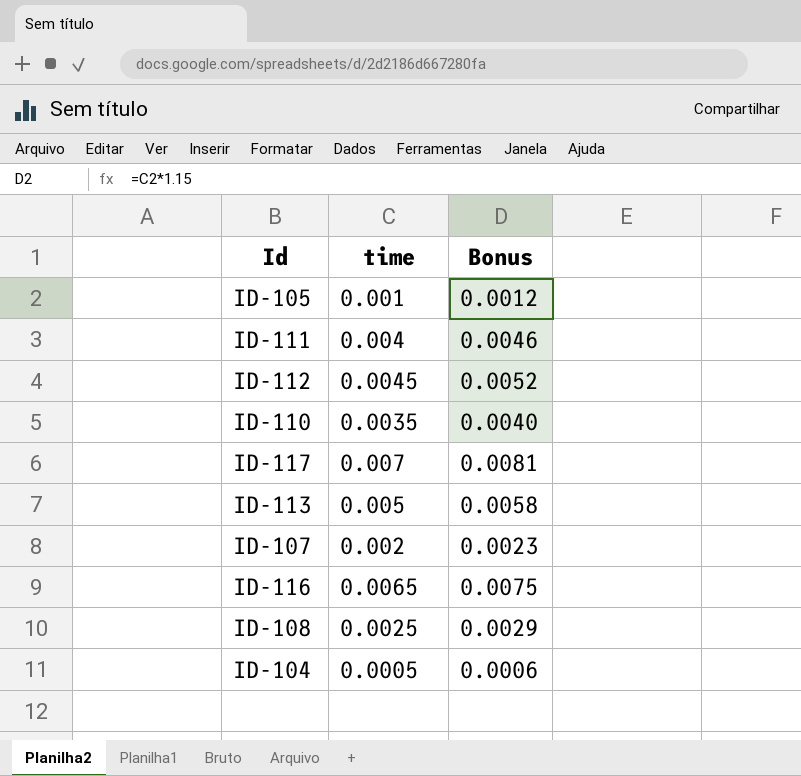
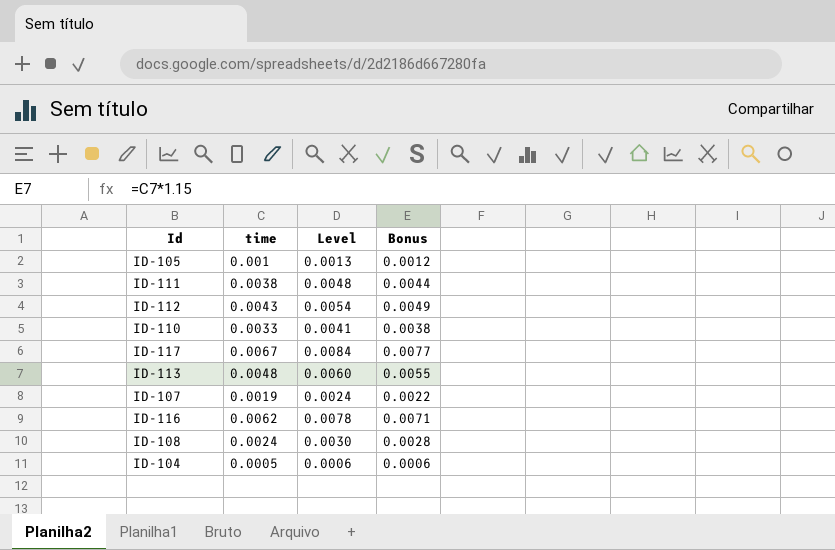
column Level | formula: none -> [time] * 1.25
ID-111 | time: 0.004 -> 0.0038
ID-111 | Bonus: 0.0046 -> 0.0044
ID-112 | time: 0.0045 -> 0.0043
ID-112 | Bonus: 0.0052 -> 0.0049
ID-110 | time: 0.0035 -> 0.0033
ID-110 | Bonus: 0.0040 -> 0.0038
ID-117 | time: 0.007 -> 0.0067
ID-117 | Bonus: 0.0081 -> 0.0077
ID-113 | time: 0.005 -> 0.0048
ID-113 | Bonus: 0.0058 -> 0.0055
ID-107 | time: 0.002 -> 0.0019
ID-107 | Bonus: 0.0023 -> 0.0022
ID-116 | time: 0.0065 -> 0.0062
ID-116 | Bonus: 0.0075 -> 0.0071
ID-108 | time: 0.0025 -> 0.0024
ID-108 | Bonus: 0.0029 -> 0.0028

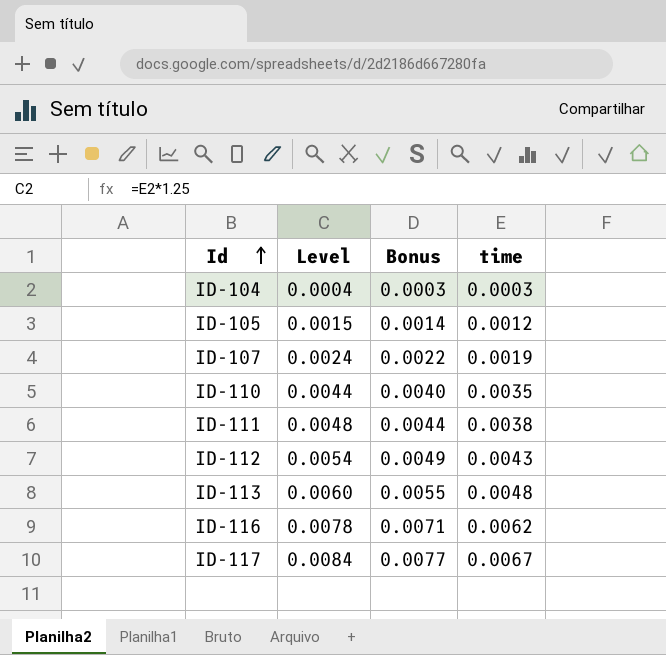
row order: none -> Id ascending
column time | position: 2 -> 4
row ID-108: 0.0024 | 0.0030 | 0.0028 -> none
ID-104 | Level: 0.0006 -> 0.0004
ID-104 | Bonus: 0.0006 -> 0.0003
ID-104 | time: 0.0005 -> 0.0003
ID-105 | Level: 0.0013 -> 0.0015
ID-105 | Bonus: 0.0012 -> 0.0014
ID-105 | time: 0.001 -> 0.0012
ID-110 | Level: 0.0041 -> 0.0044
ID-110 | Bonus: 0.0038 -> 0.0040
ID-110 | time: 0.0033 -> 0.0035

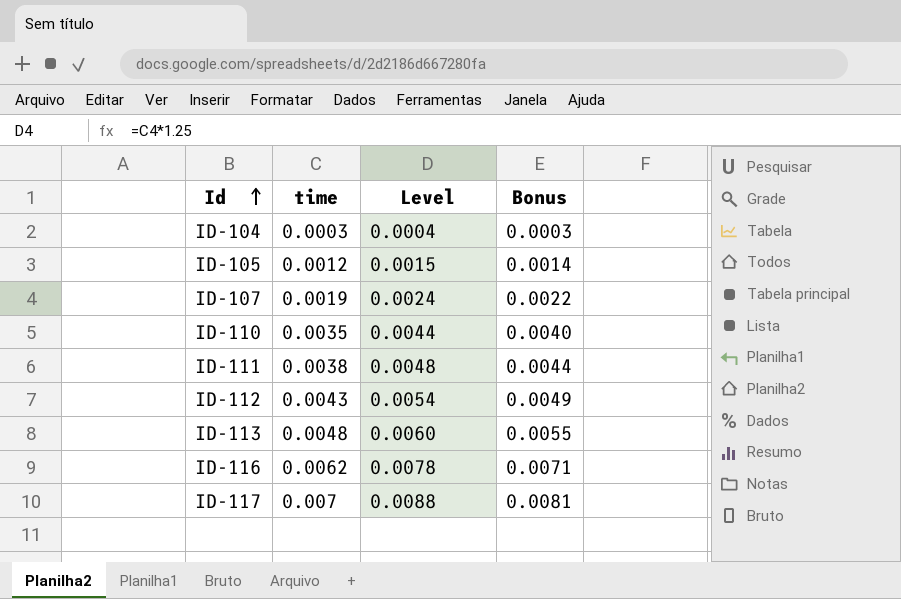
column time | position: 4 -> 2
ID-117 | time: 0.0067 -> 0.007
ID-117 | Level: 0.0084 -> 0.0088
ID-117 | Bonus: 0.0077 -> 0.0081

